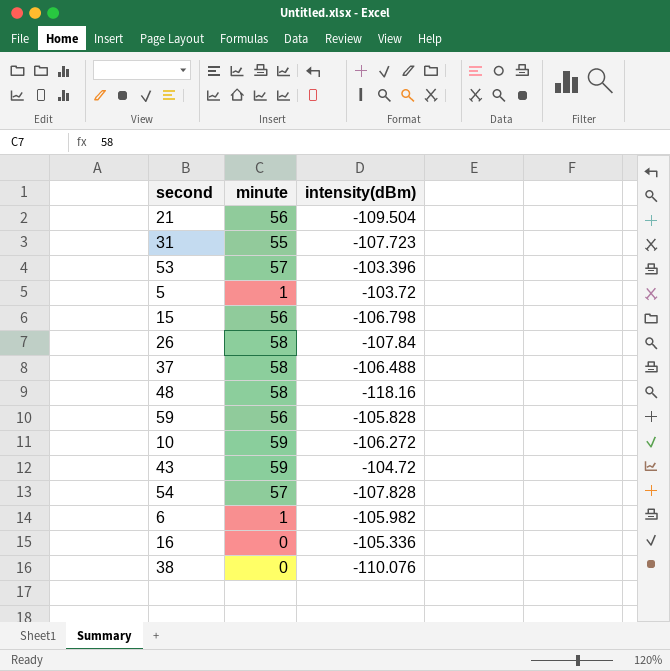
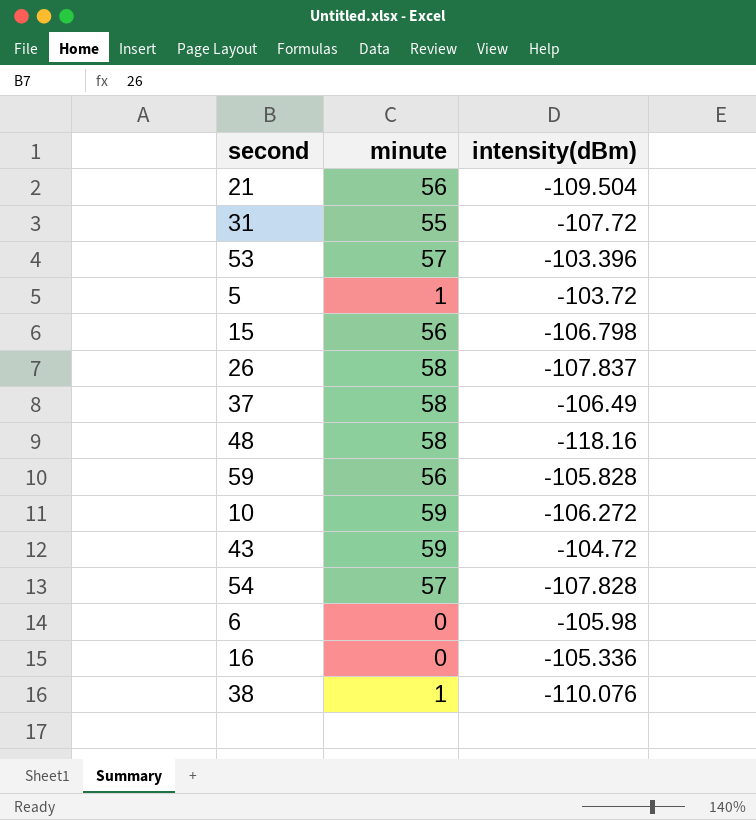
31 | intensity(dBm): -107.723 -> -107.72
26 | intensity(dBm): -107.84 -> -107.837
37 | intensity(dBm): -106.488 -> -106.49
6 | minute: 1 -> 0
6 | intensity(dBm): -105.982 -> -105.98
38 | minute: 0 -> 1

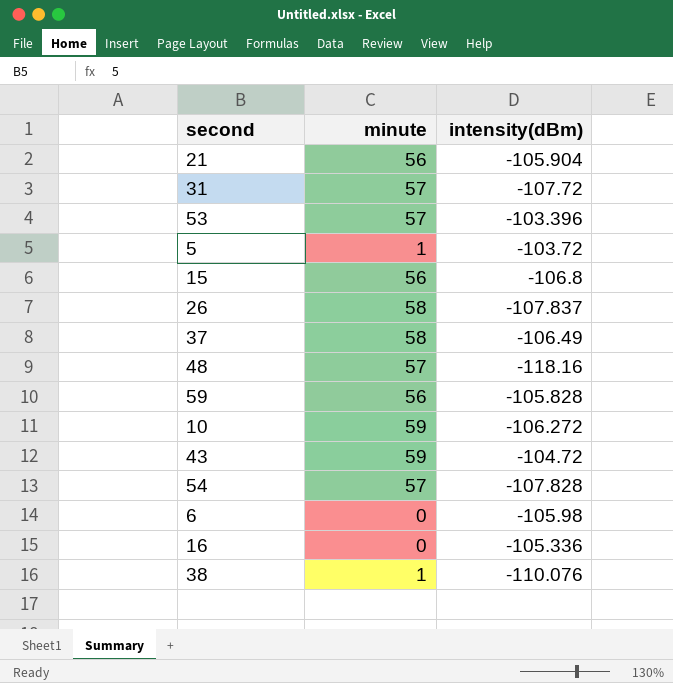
21 | intensity(dBm): -109.504 -> -105.904
31 | minute: 55 -> 57
15 | intensity(dBm): -106.798 -> -106.8
48 | minute: 58 -> 57

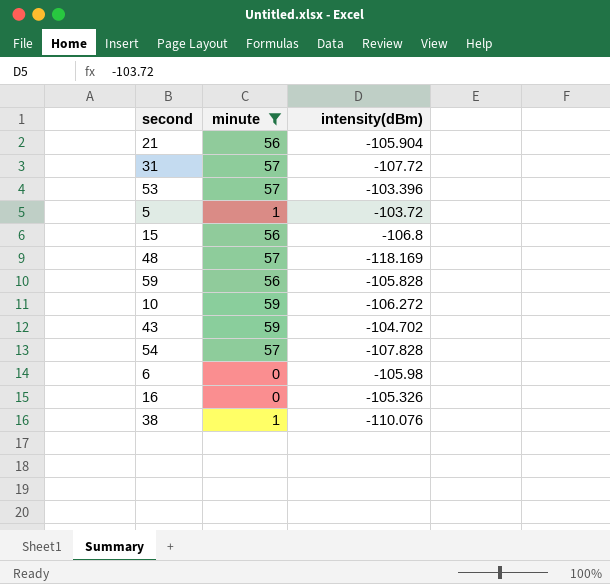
filter: none -> minute != 58
48 | intensity(dBm): -118.16 -> -118.169
43 | intensity(dBm): -104.72 -> -104.702
16 | intensity(dBm): -105.336 -> -105.326

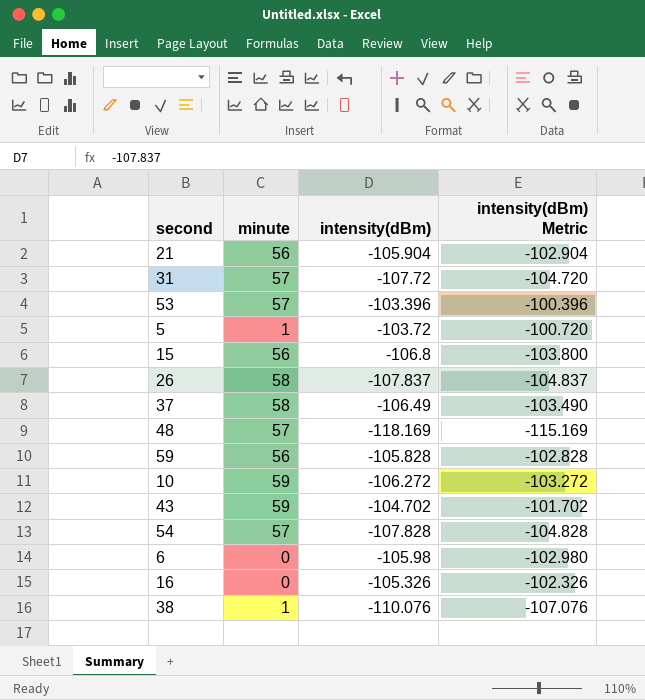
filter: minute != 58 -> none
column intensity(dBm) Metric | formula: none -> [intensity(dBm)] + 3

